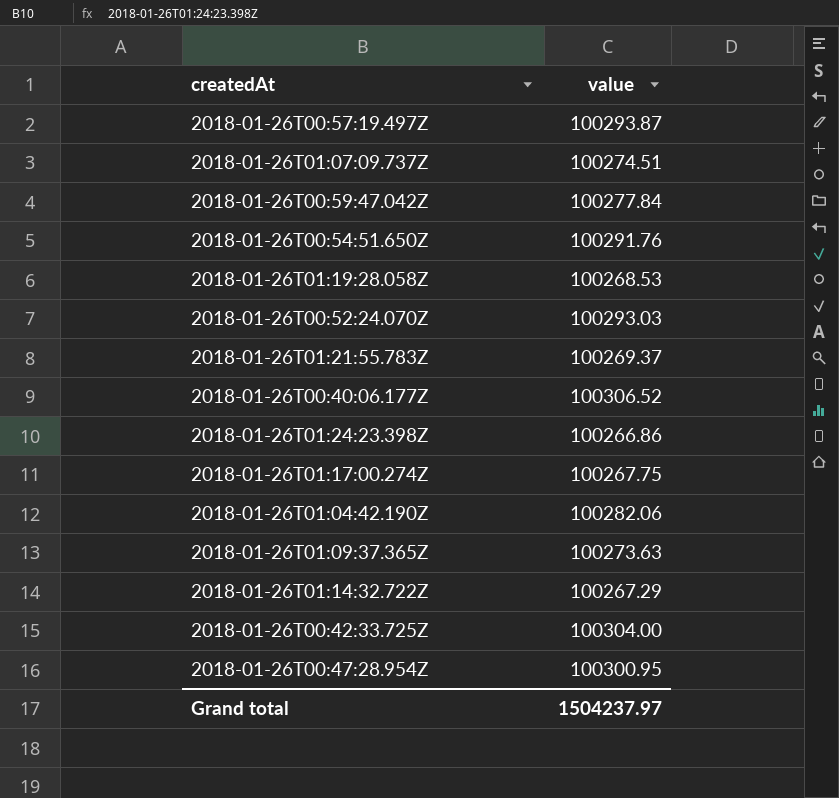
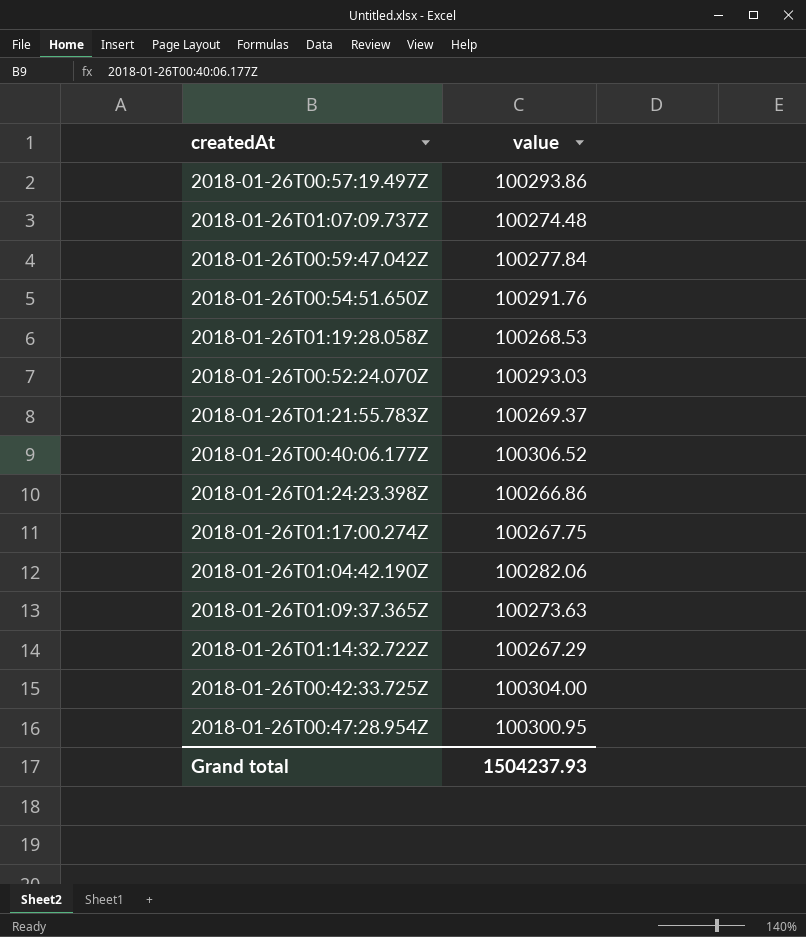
2018-01-26T00:57:19.497Z | value: 100293.87 -> 100293.86
2018-01-26T01:07:09.737Z | value: 100274.51 -> 100274.48
Grand total | value: 1504237.97 -> 1504237.93

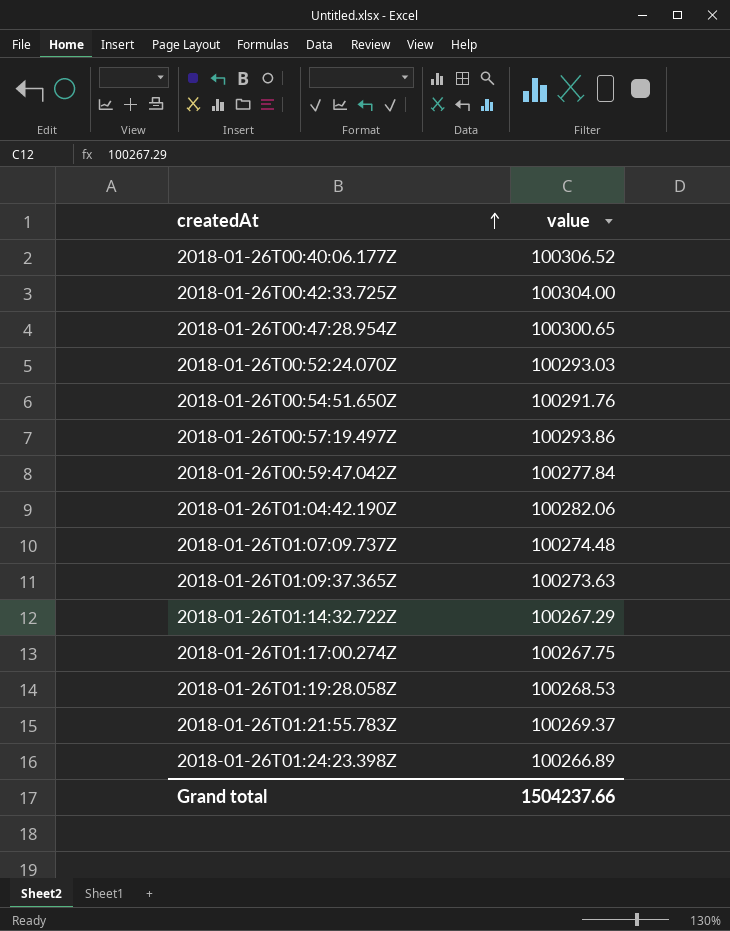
row order: none -> createdAt ascending
2018-01-26T00:47:28.954Z | value: 100300.95 -> 100300.65
2018-01-26T01:24:23.398Z | value: 100266.86 -> 100266.89
Grand total | value: 1504237.93 -> 1504237.66

